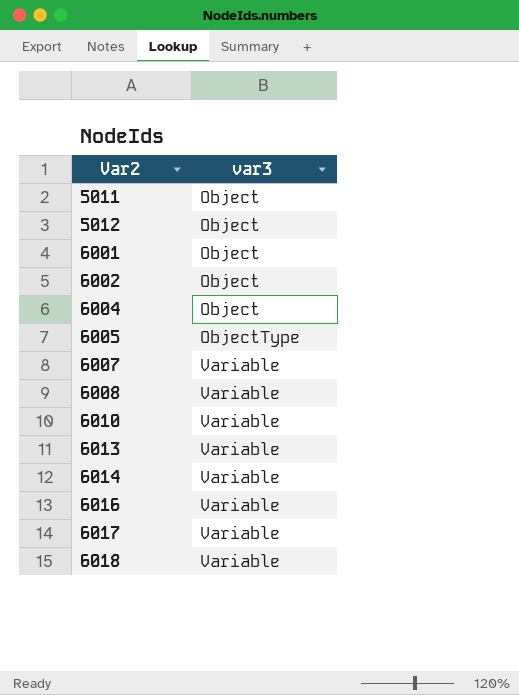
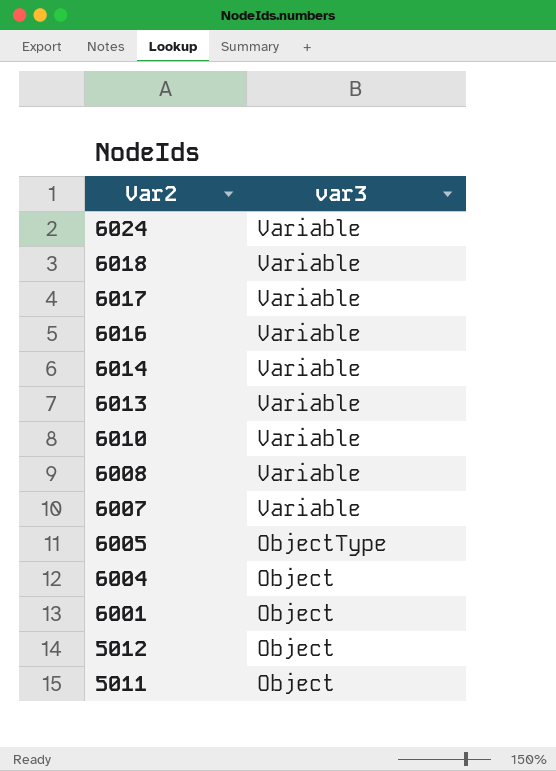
row order: Var2 ascending -> Var2 descending
row 6002: Object -> none
row 6024: none -> Variable

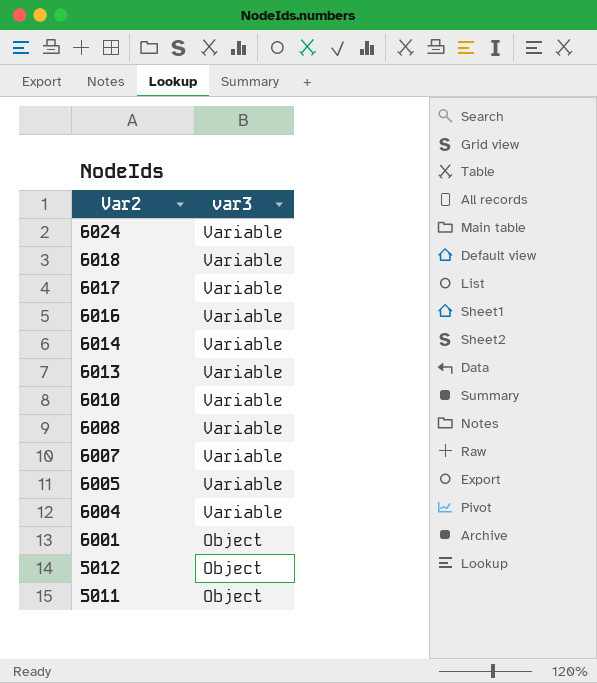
6005 | var3: ObjectType -> Variable
6004 | var3: Object -> Variable

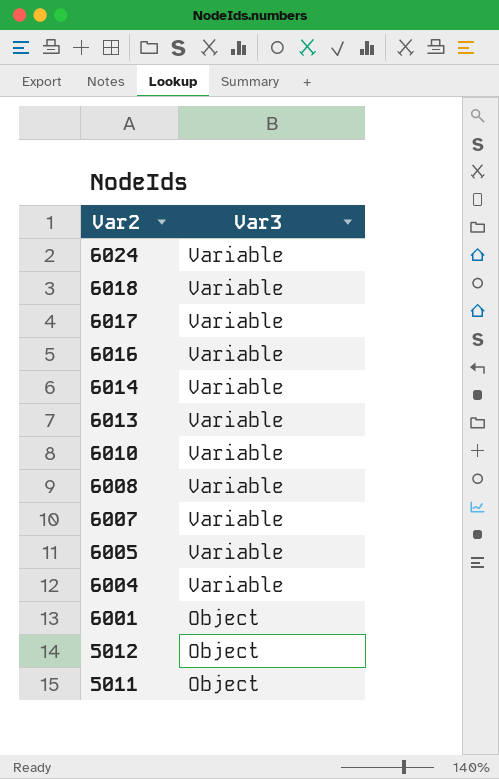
column name: var3 -> Var3

